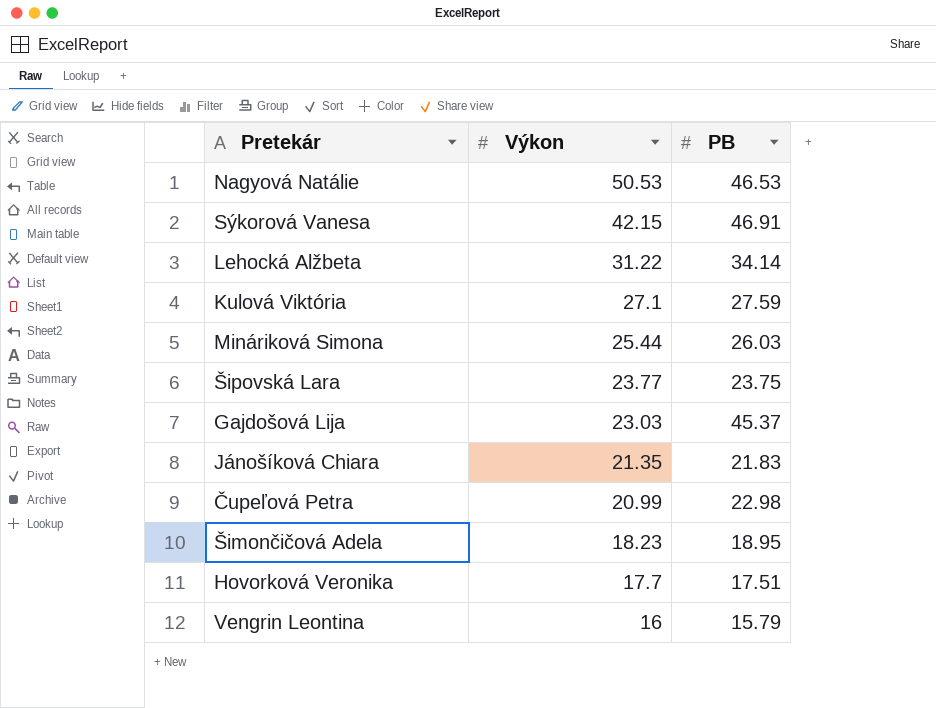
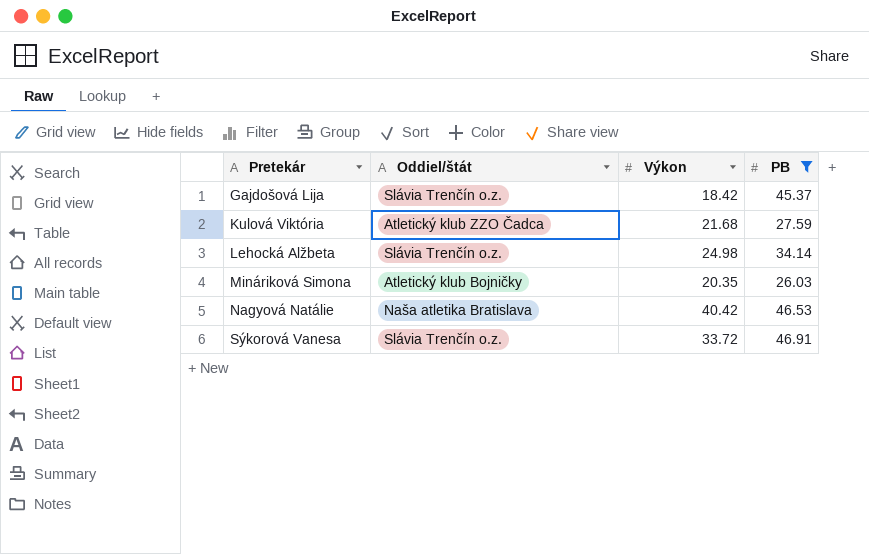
filter: none -> PB >= 26.03
row order: Výkon descending -> Pretekár ascending
column Oddiel/štát | position: none -> 2
Gajdošová Lija | Výkon: 23.03 -> 18.42
Kulová Viktória | Výkon: 27.1 -> 21.68
Lehocká Alžbeta | Výkon: 31.22 -> 24.98
Mináriková Simona | Výkon: 25.44 -> 20.35
Nagyová Natálie | Výkon: 50.53 -> 40.42
Sýkorová Vanesa | Výkon: 42.15 -> 33.72

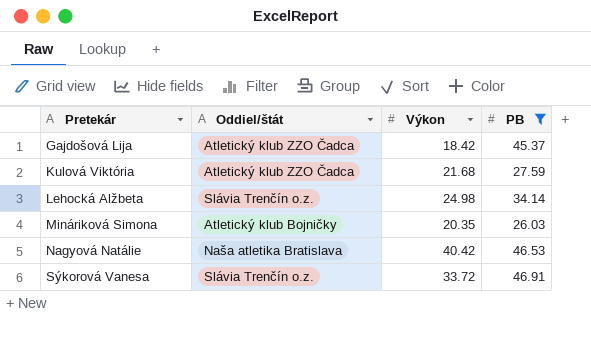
Gajdošová Lija | Oddiel/štát: Slávia Trenčín o.z. -> Atletický klub ZZO Čadca

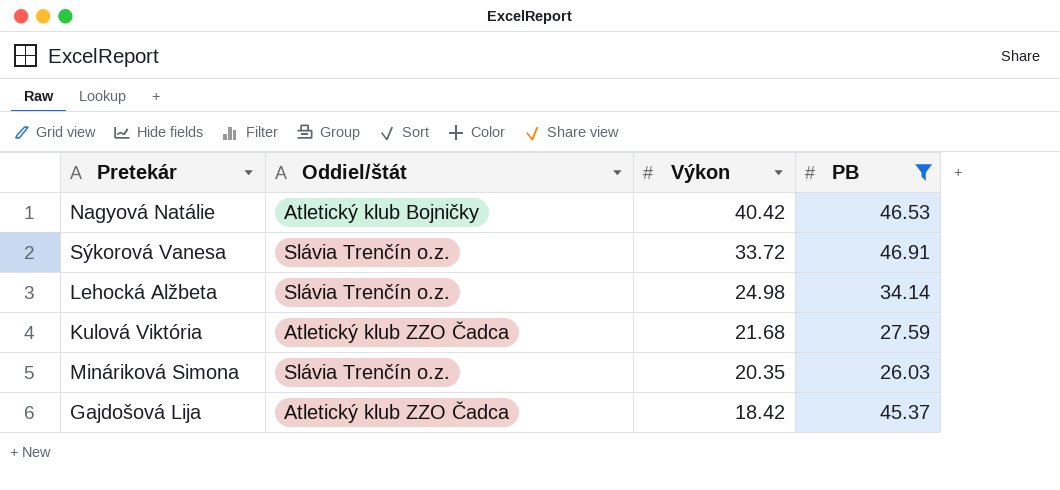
row order: Pretekár ascending -> Výkon descending
Nagyová Natálie | Oddiel/štát: Naša atletika Bratislava -> Atletický klub Bojničky
Mináriková Simona | Oddiel/štát: Atletický klub Bojničky -> Slávia Trenčín o.z.

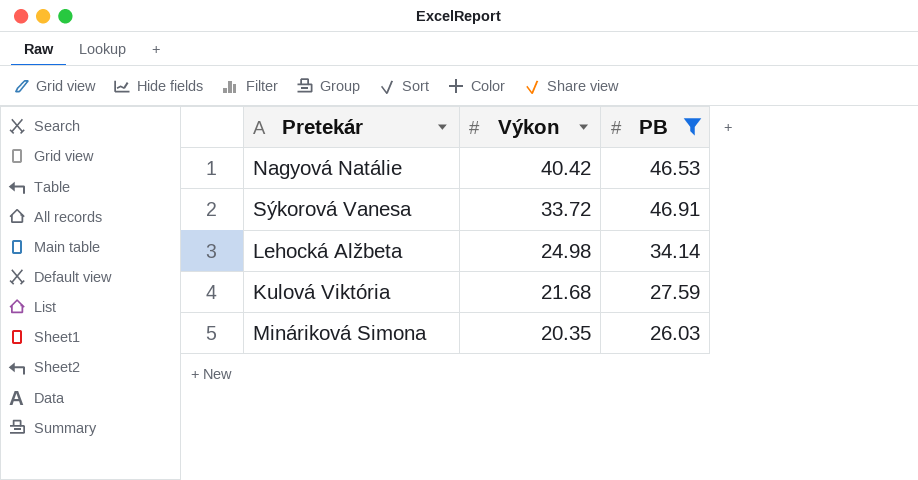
column Oddiel/štát | position: 2 -> none
row Gajdošová Lija: Atletický klub ZZO Čadca | 18.42 | 45.37 -> none

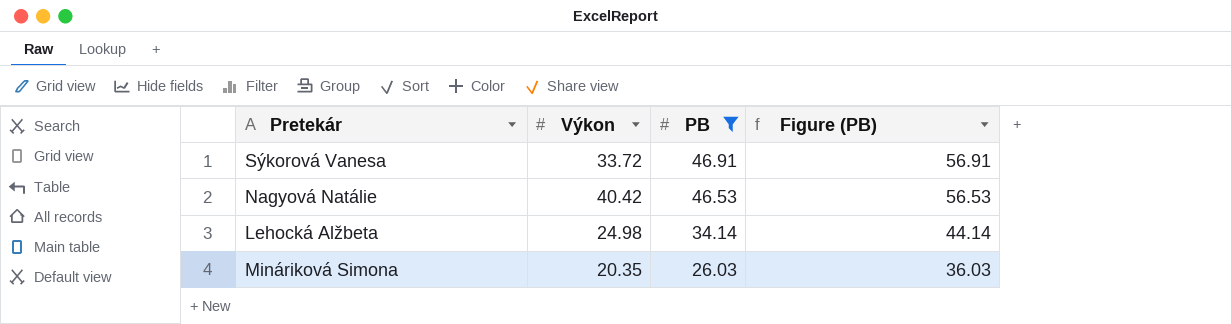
row order: Výkon descending -> PB descending
column Figure (PB) | formula: none -> [PB] + 10
row Kulová Viktória: 21.68 | 27.59 -> none

